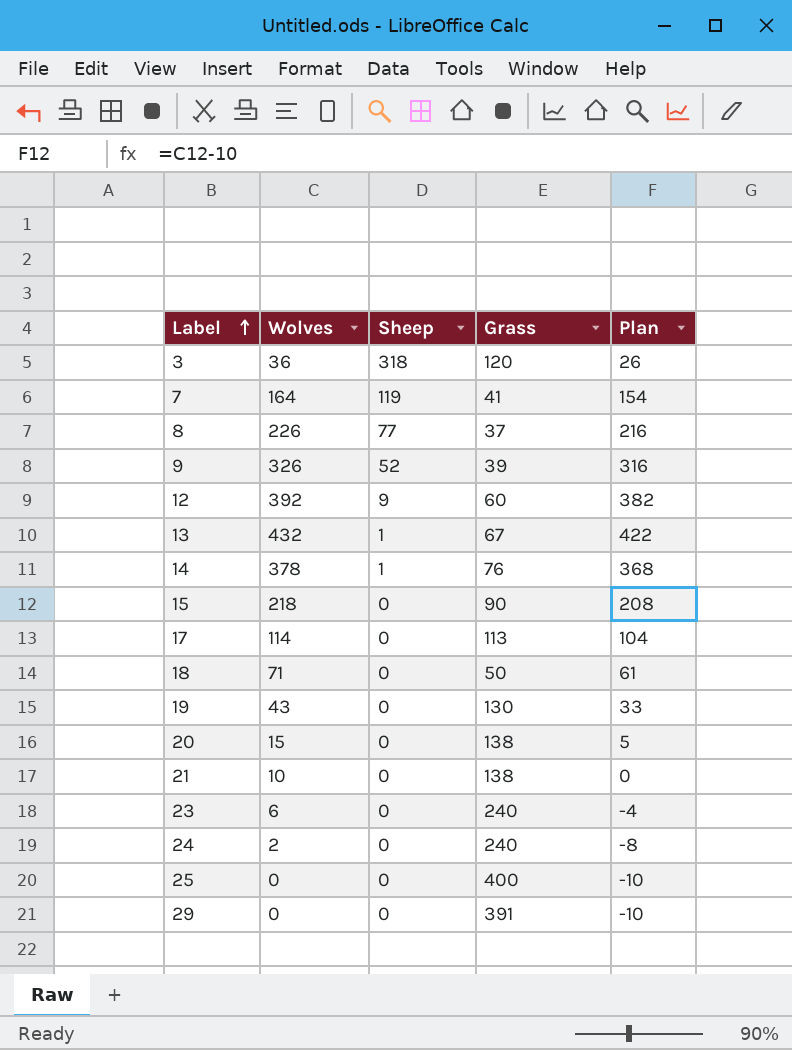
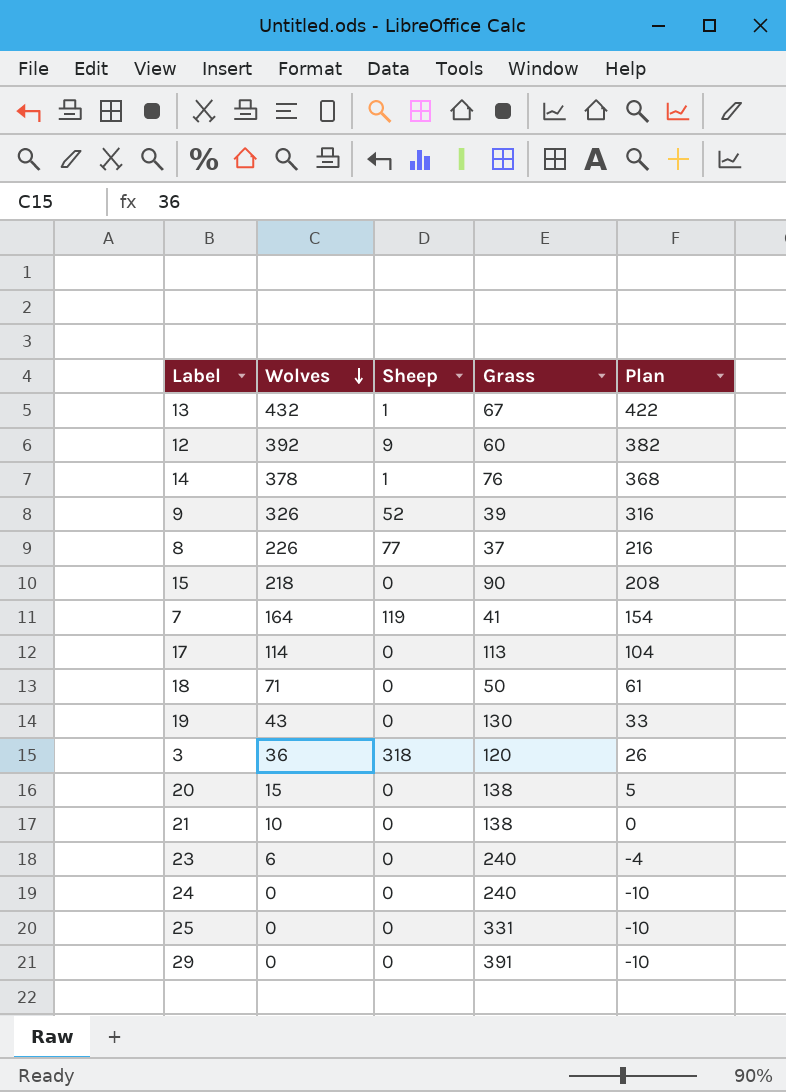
row order: Label ascending -> Wolves descending
24 | Wolves: 2 -> 0
24 | Plan: -8 -> -10
25 | Grass: 400 -> 331

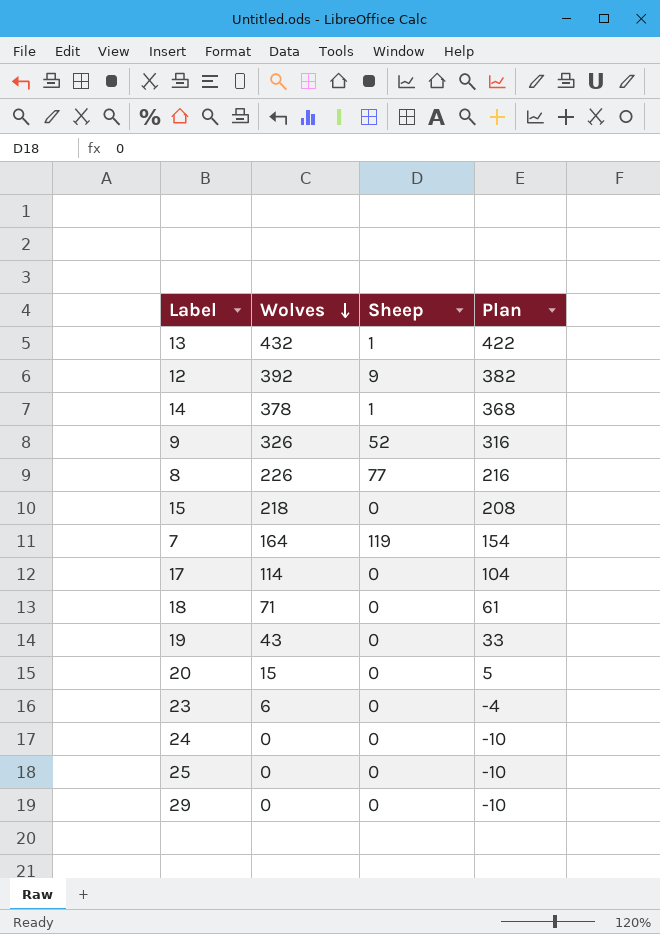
column Grass | position: 4 -> none
row 3: 36 | 318 | 120 | 26 -> none
row 21: 10 | 0 | 138 | 0 -> none

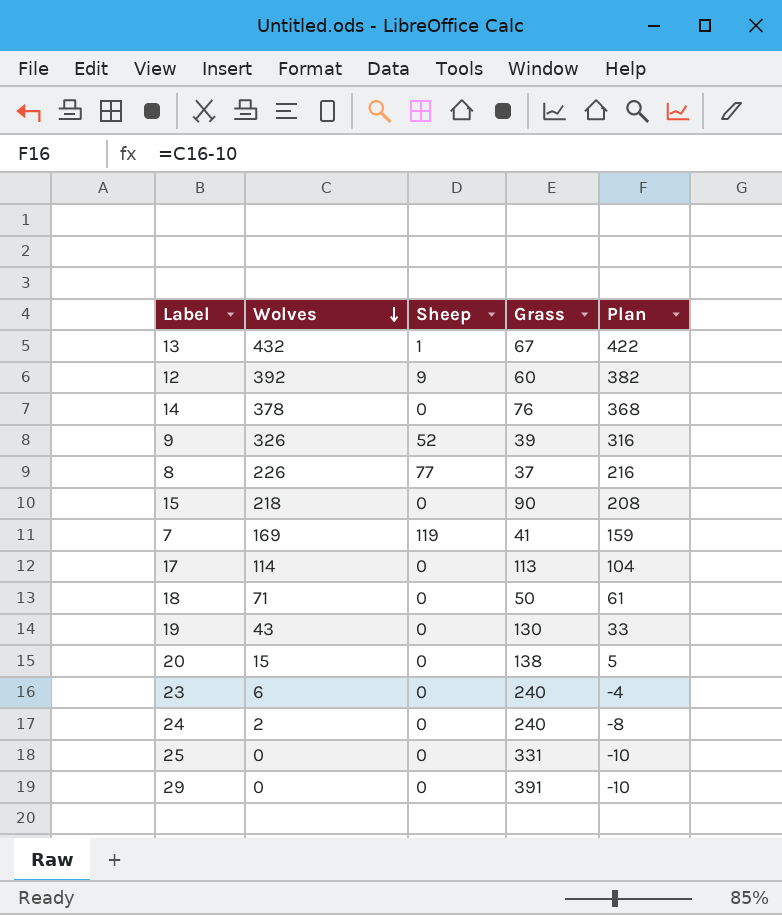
column Grass | position: none -> 4
14 | Sheep: 1 -> 0
7 | Wolves: 164 -> 169
7 | Plan: 154 -> 159
24 | Wolves: 0 -> 2
24 | Plan: -10 -> -8

